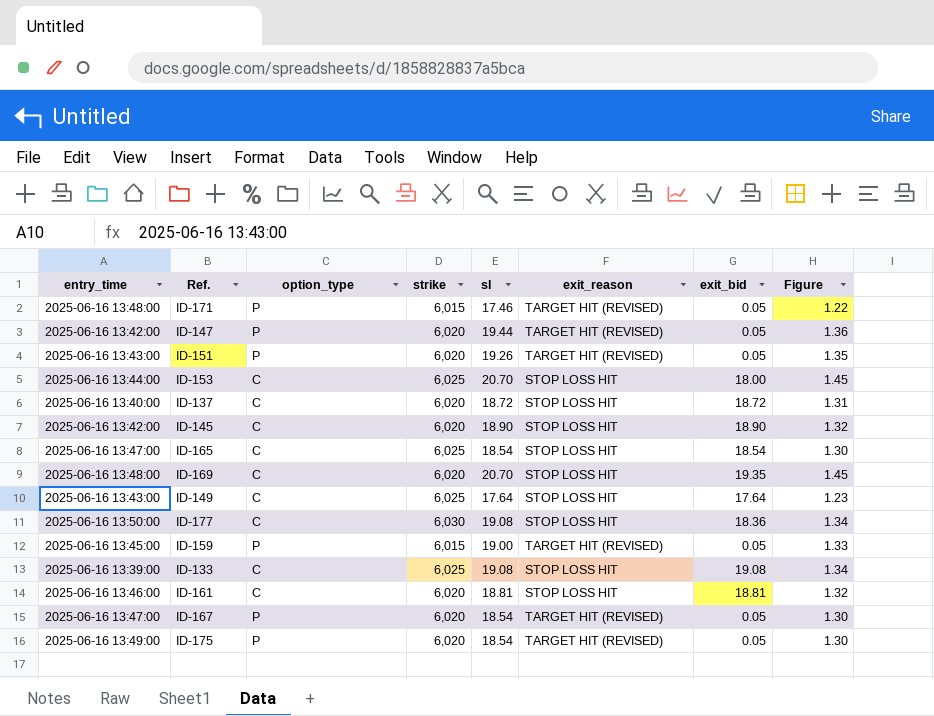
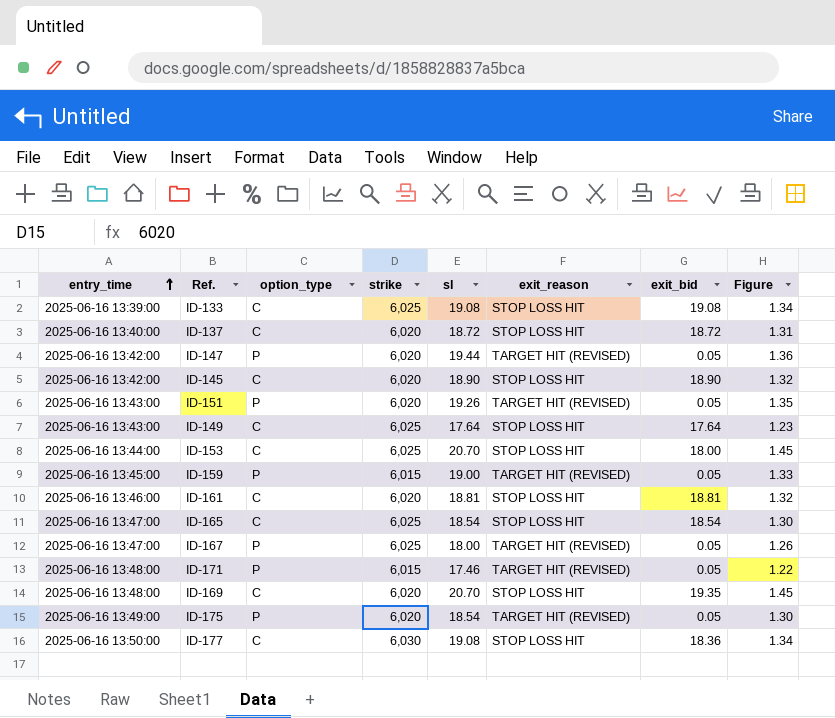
row order: none -> entry_time ascending
ID-167 | strike: 6,020 -> 6,025
ID-167 | sl: 18.54 -> 18.00
ID-167 | Figure: 1.30 -> 1.26

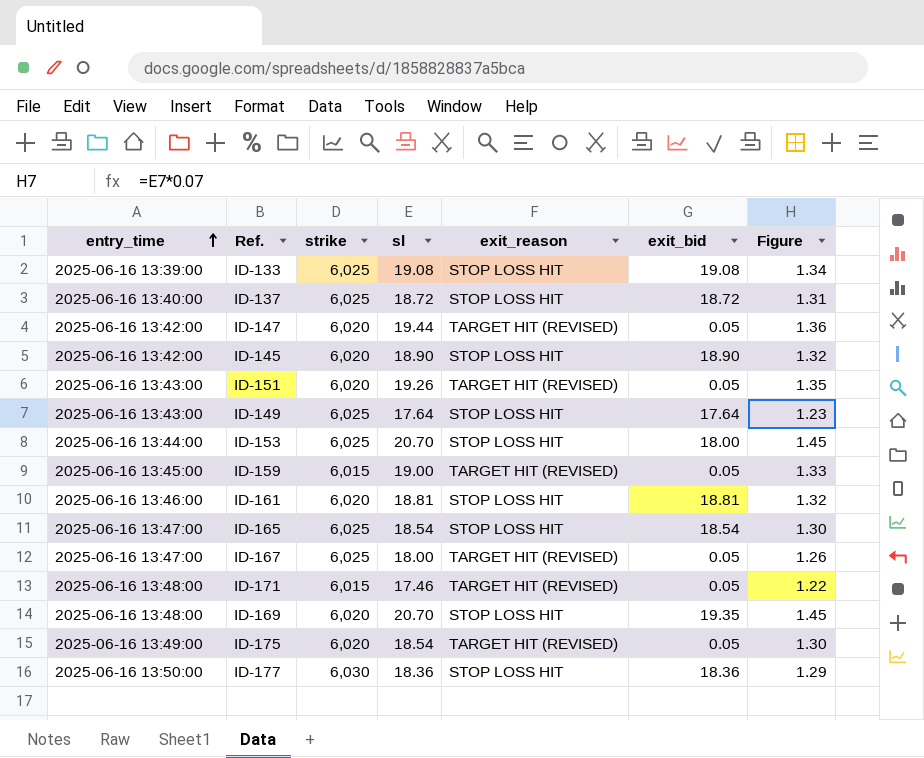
column option_type | position: 3 -> none
ID-137 | strike: 6,020 -> 6,025
ID-177 | sl: 19.08 -> 18.36
ID-177 | Figure: 1.34 -> 1.29

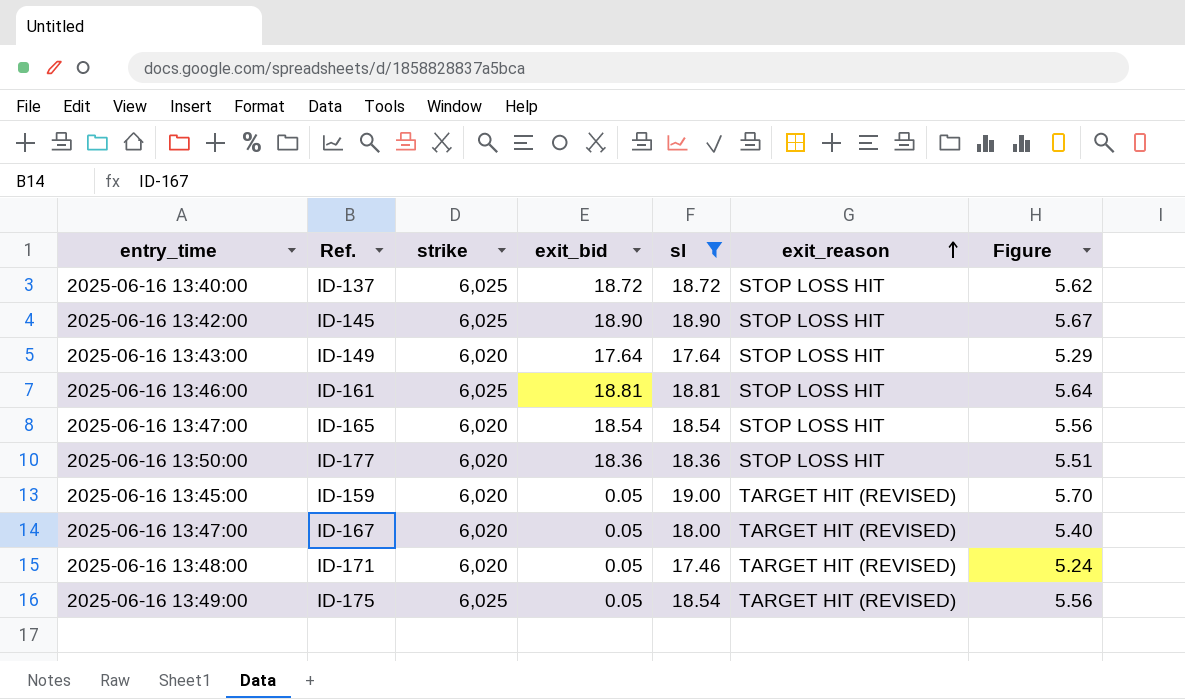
filter: none -> sl <= 19.00
row order: entry_time ascending -> exit_reason ascending
column exit_bid | position: 6 -> 4
column Figure | formula: [sl] * 0.07 -> [sl] * 0.3
ID-145 | strike: 6,020 -> 6,025
ID-149 | strike: 6,025 -> 6,020
ID-161 | strike: 6,020 -> 6,025
ID-165 | strike: 6,025 -> 6,020
ID-177 | strike: 6,030 -> 6,020
ID-159 | strike: 6,015 -> 6,020
ID-167 | strike: 6,025 -> 6,020
ID-171 | strike: 6,015 -> 6,020
ID-175 | strike: 6,020 -> 6,025

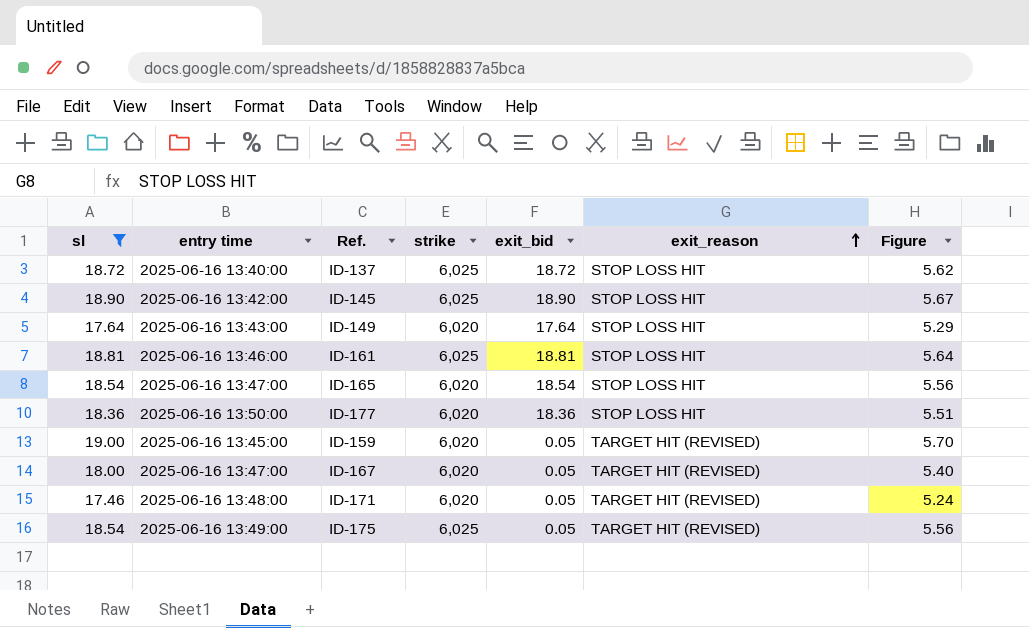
column sl | position: 5 -> 1
column name: entry_time -> entry time

